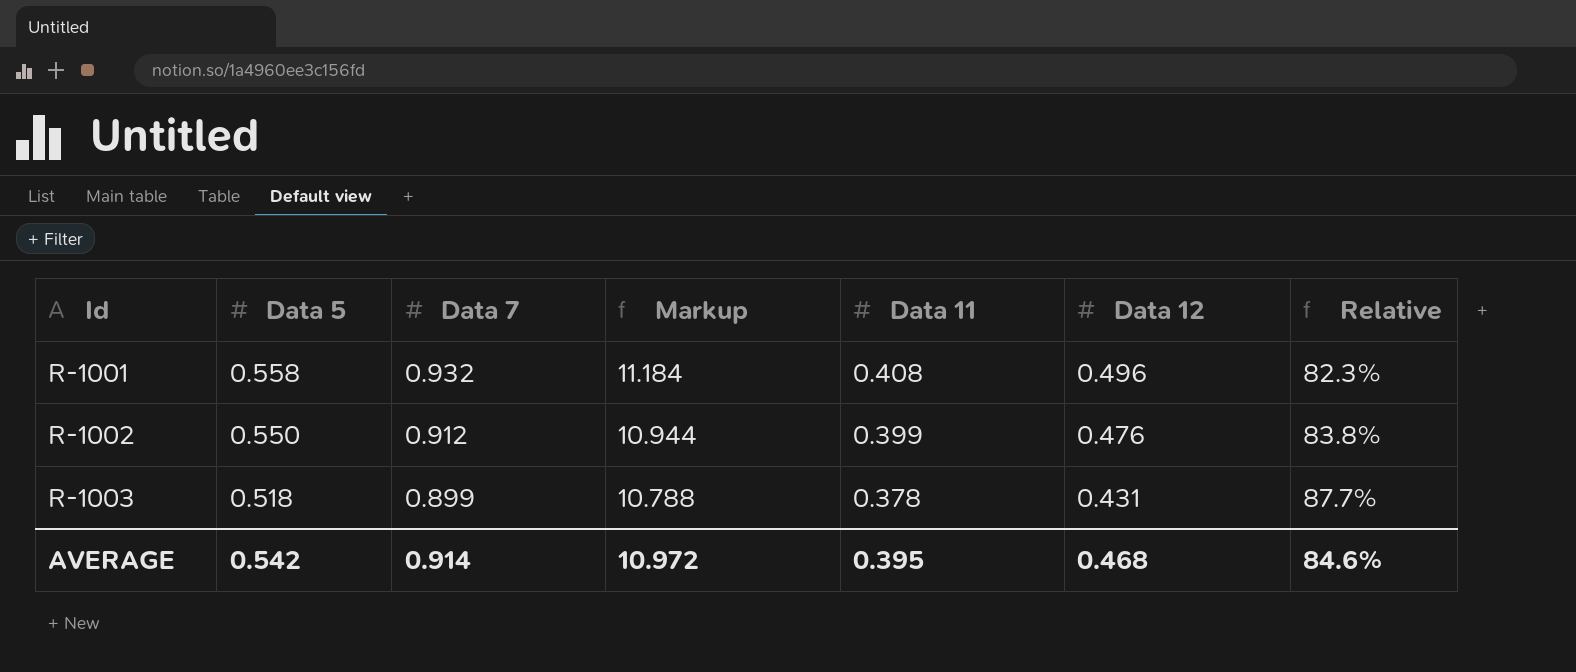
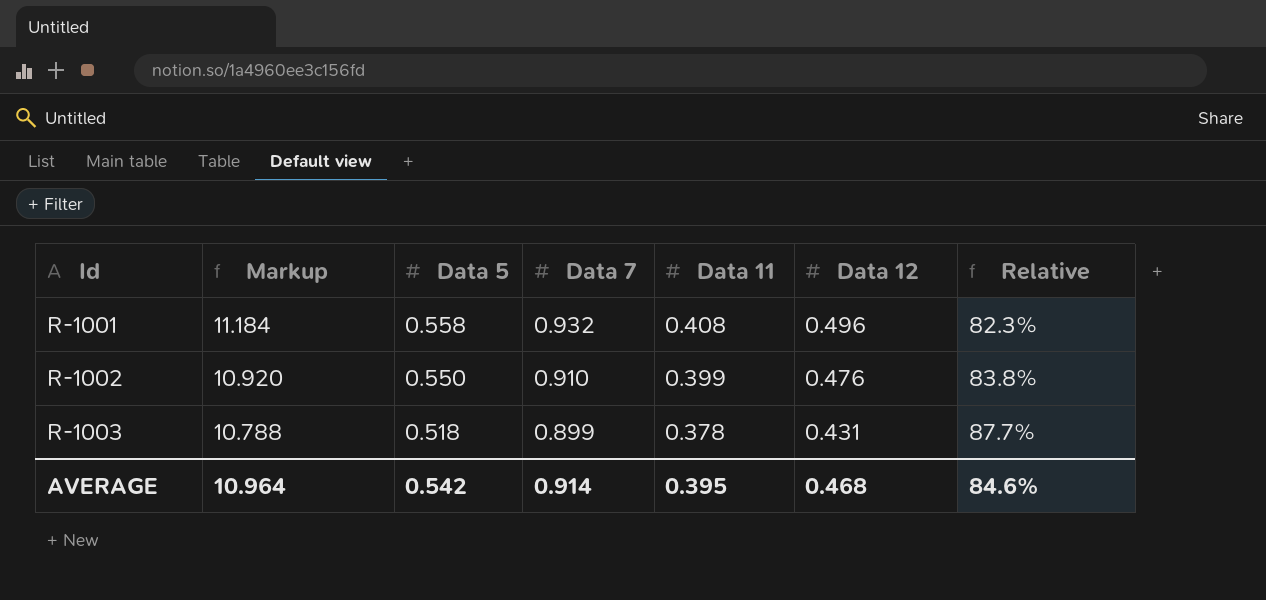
column Markup | position: 4 -> 2
R-1002 | Markup: 10.944 -> 10.920
R-1002 | Data 7: 0.912 -> 0.910
AVERAGE | Markup: 10.972 -> 10.964

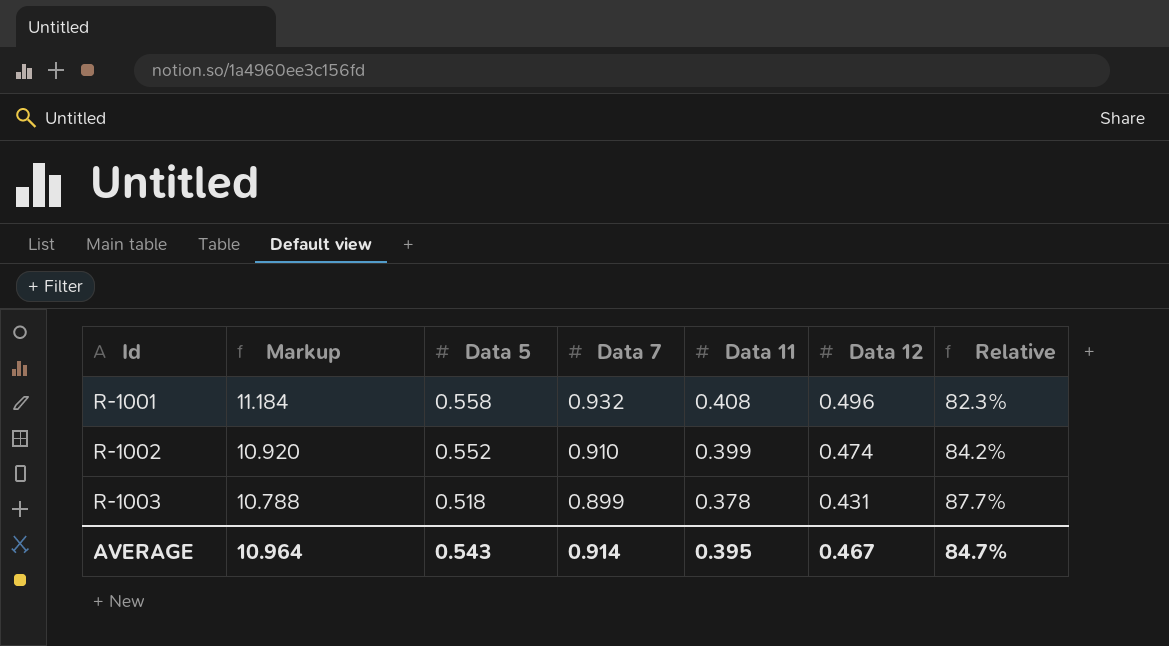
R-1002 | Data 5: 0.550 -> 0.552
R-1002 | Data 12: 0.476 -> 0.474
R-1002 | Relative: 83.8% -> 84.2%
AVERAGE | Data 5: 0.542 -> 0.543
AVERAGE | Data 12: 0.468 -> 0.467
AVERAGE | Relative: 84.6% -> 84.7%

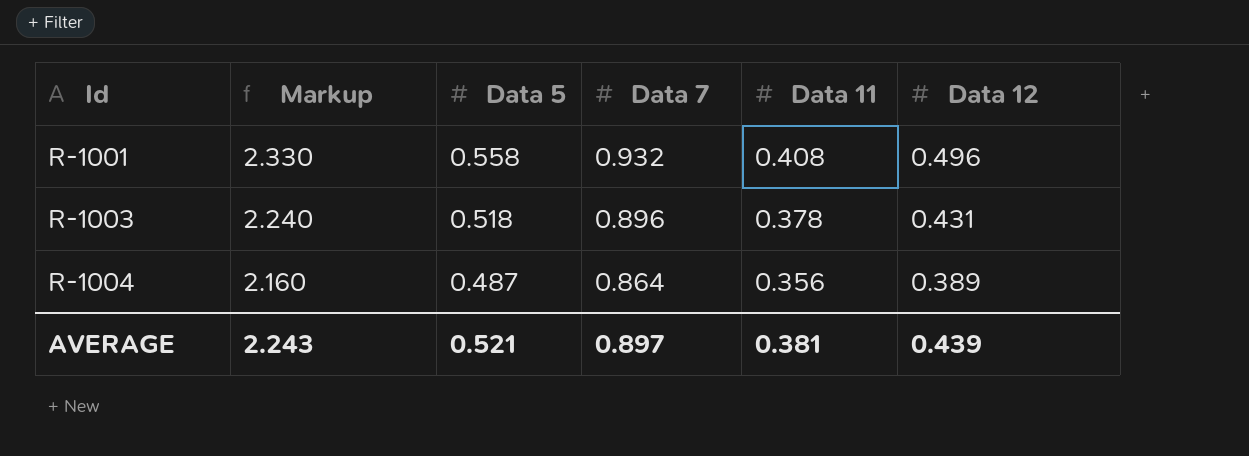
column Relative | formula: [Data 11] / [Data 12] -> none
column Markup | formula: [Data 7] * 12 -> [Data 7] * 2.5
row R-1002: 10.920 | 0.552 | 0.910 | 0.399 | 0.474 | 84.2% -> none
R-1003 | Data 7: 0.899 -> 0.896
row R-1004: none -> 2.160 | 0.487 | 0.864 | 0.356 | 0.389
AVERAGE | Markup: 10.964 -> 2.243
AVERAGE | Data 5: 0.543 -> 0.521
AVERAGE | Data 7: 0.914 -> 0.897
AVERAGE | Data 11: 0.395 -> 0.381
AVERAGE | Data 12: 0.467 -> 0.439

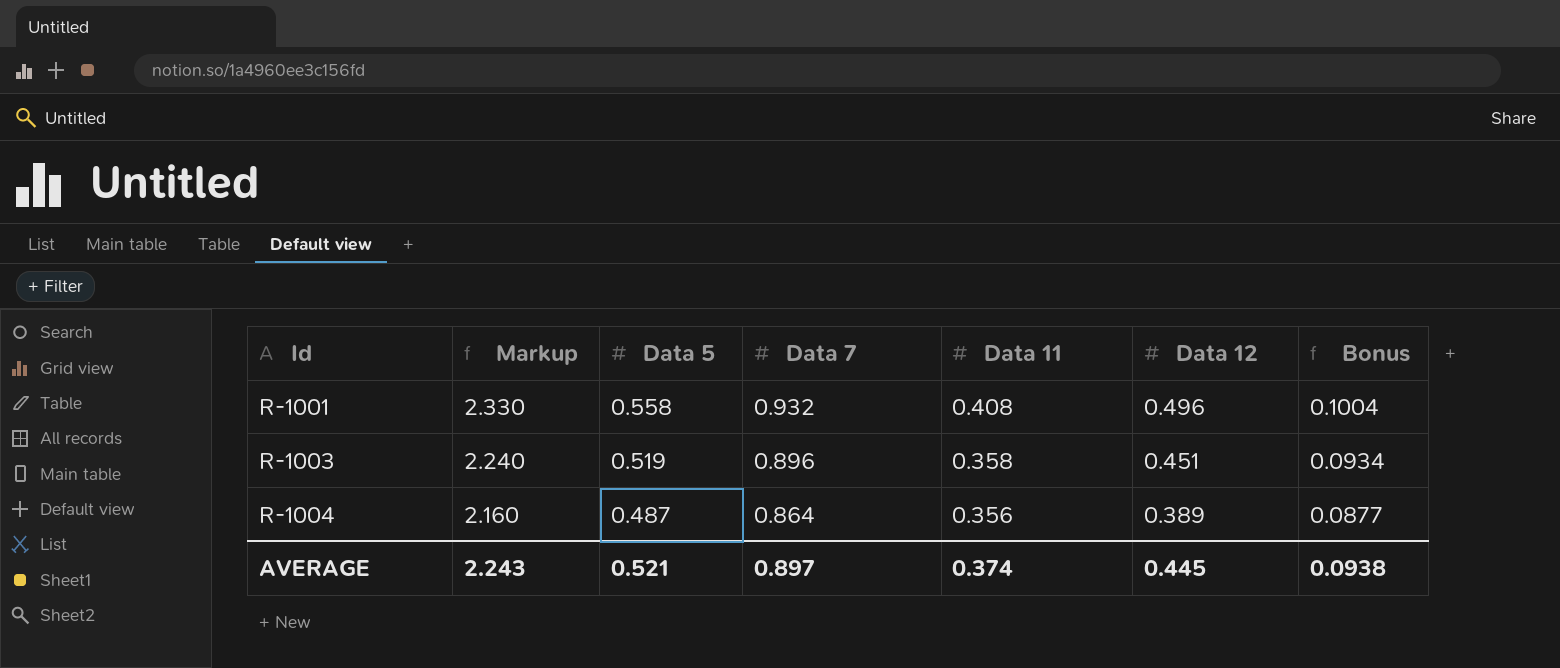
column Bonus | formula: none -> [Data 5] * 0.18
R-1003 | Data 5: 0.518 -> 0.519
R-1003 | Data 11: 0.378 -> 0.358
R-1003 | Data 12: 0.431 -> 0.451
AVERAGE | Data 11: 0.381 -> 0.374
AVERAGE | Data 12: 0.439 -> 0.445

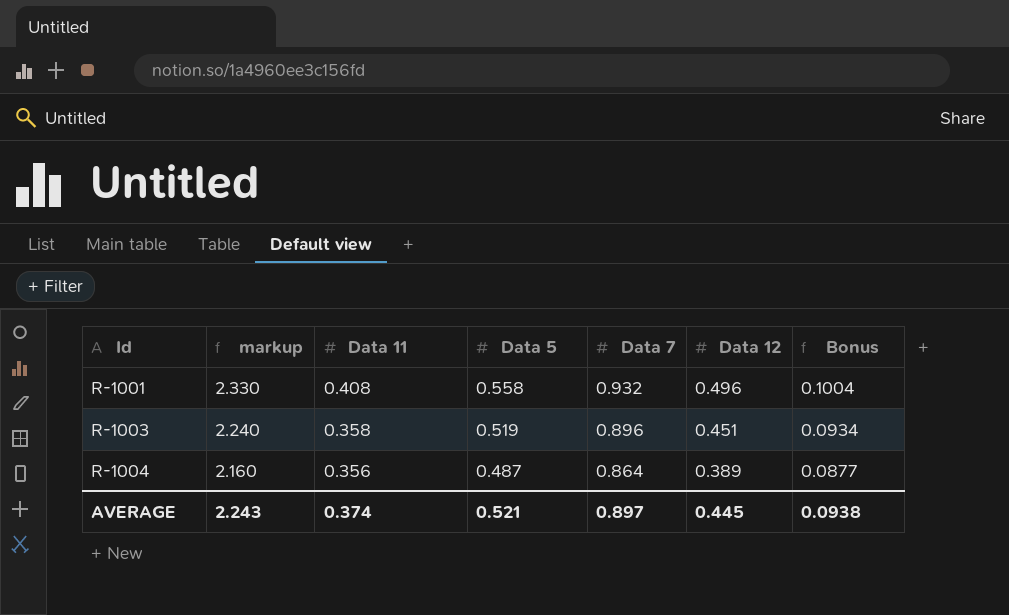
column name: Markup -> markup
column Data 11 | position: 5 -> 3

